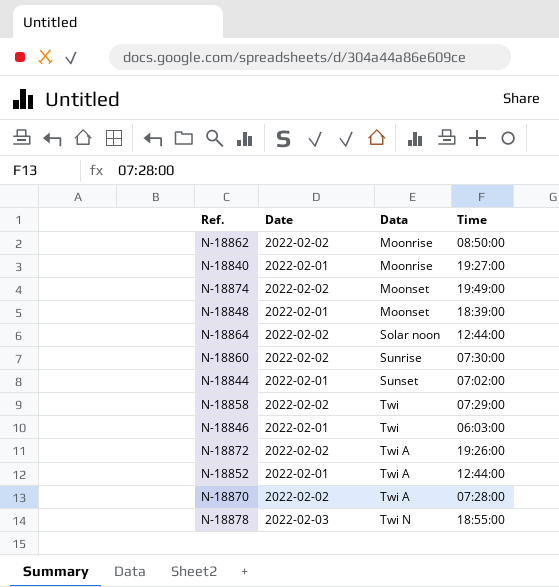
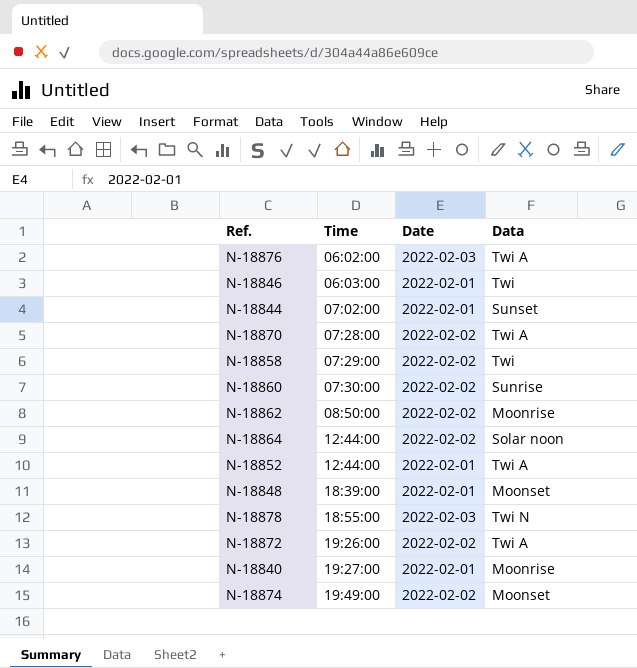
row order: Data ascending -> Time ascending
column Time | position: 4 -> 2
row N-18876: none -> 06:02:00 | 2022-02-03 | Twi A

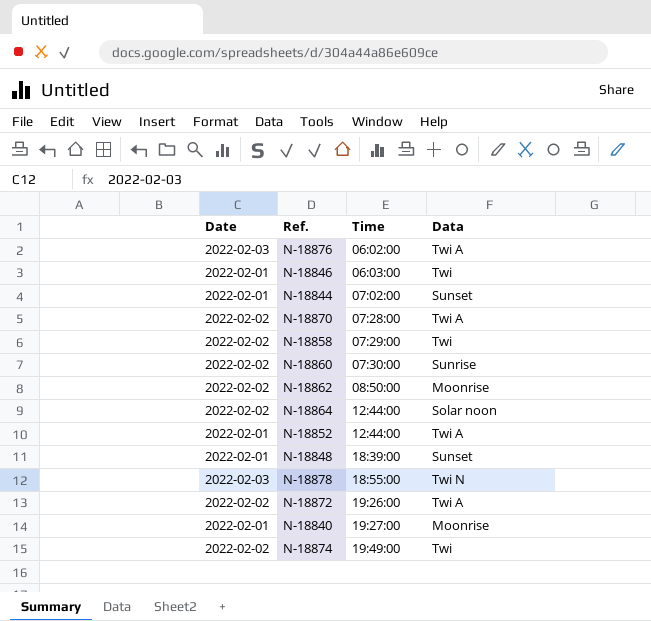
column Date | position: 3 -> 1
N-18848 | Data: Moonset -> Sunset
N-18874 | Data: Moonset -> Twi

